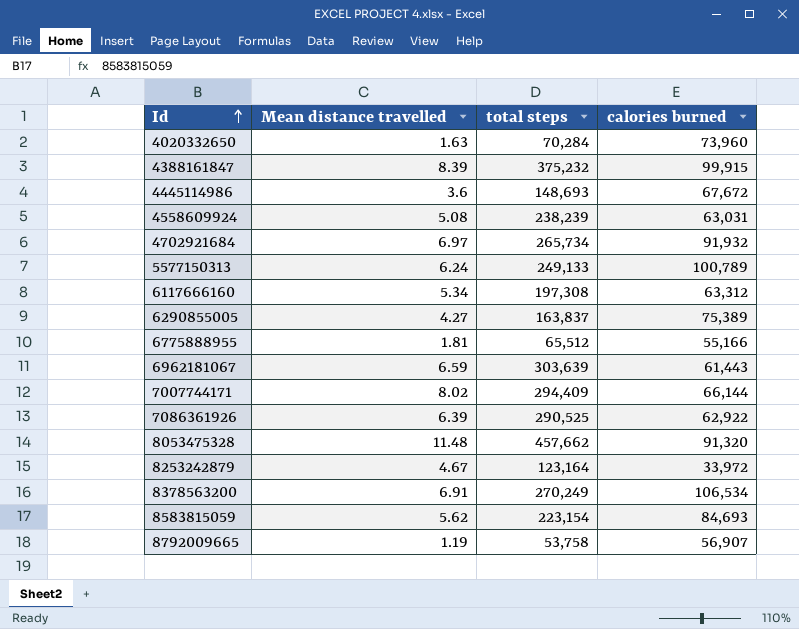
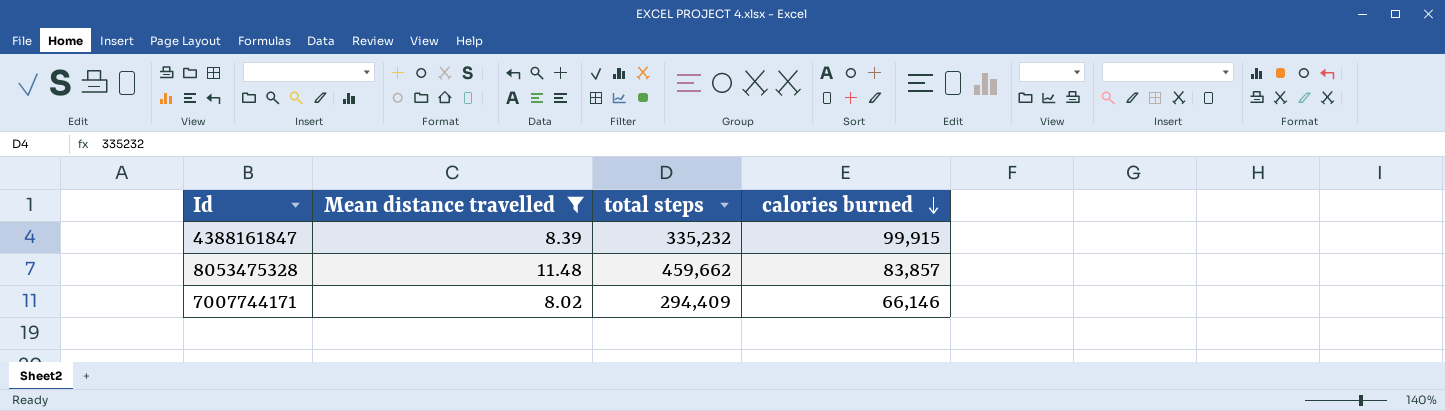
filter: none -> Mean distance travelled >= 8.02
row order: Id ascending -> calories burned descending
4388161847 | total steps: 375,232 -> 335,232
8053475328 | total steps: 457,662 -> 459,662
8053475328 | calories burned: 91,320 -> 83,857
7007744171 | calories burned: 66,144 -> 66,146

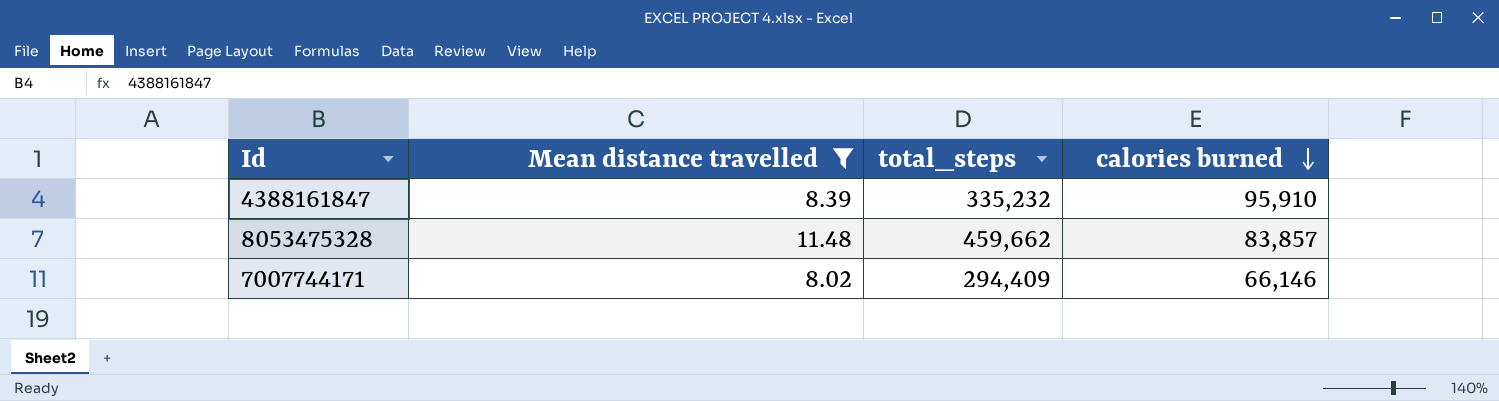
column name: total steps -> total_steps
4388161847 | calories burned: 99,915 -> 95,910

